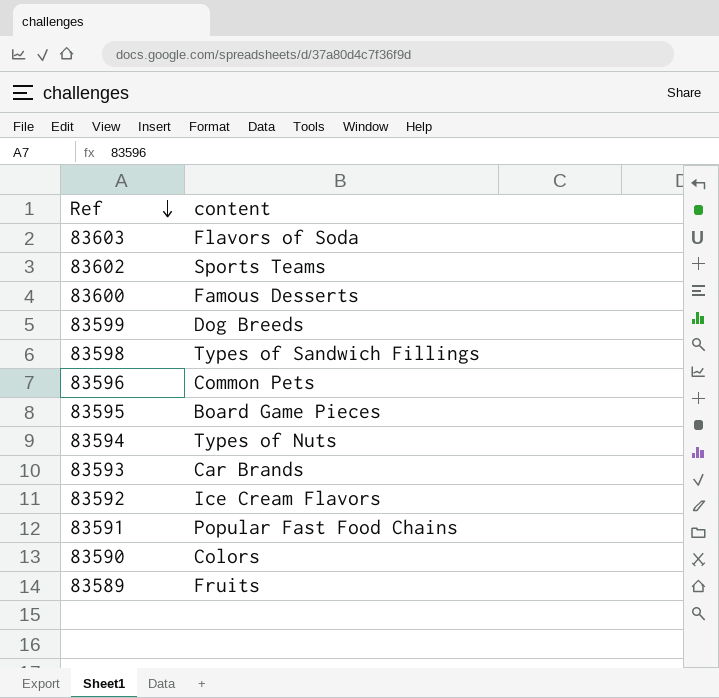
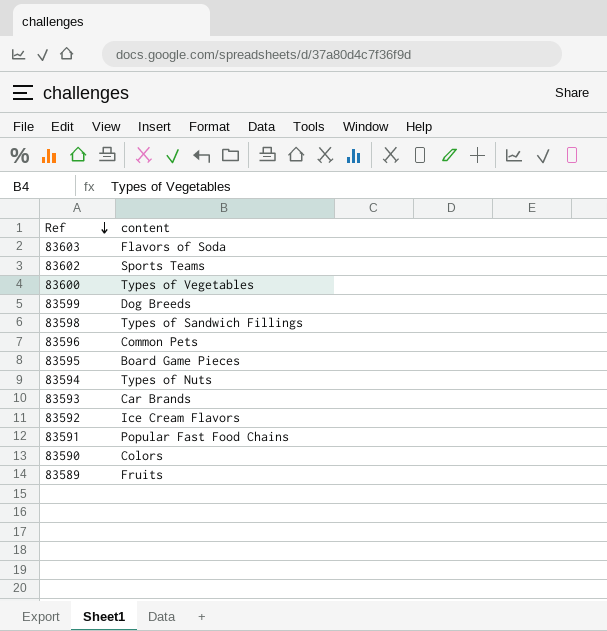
83600 | content: Famous Desserts -> Types of Vegetables

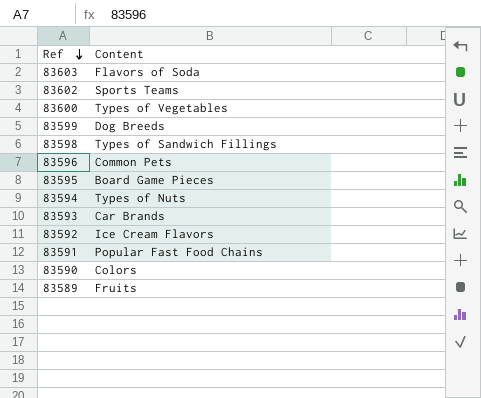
column name: content -> Content

